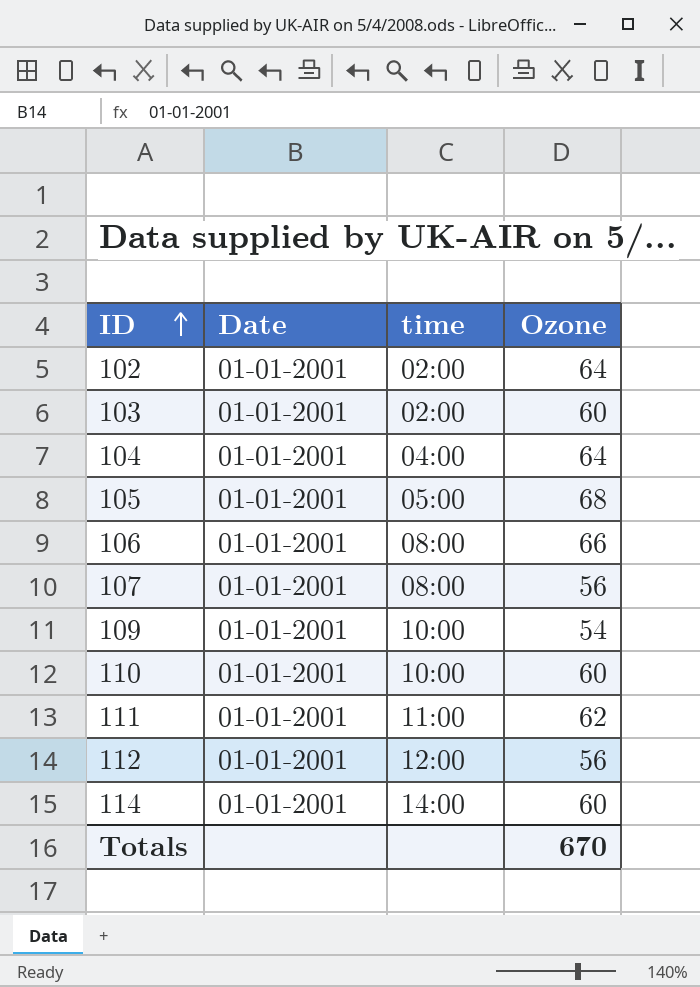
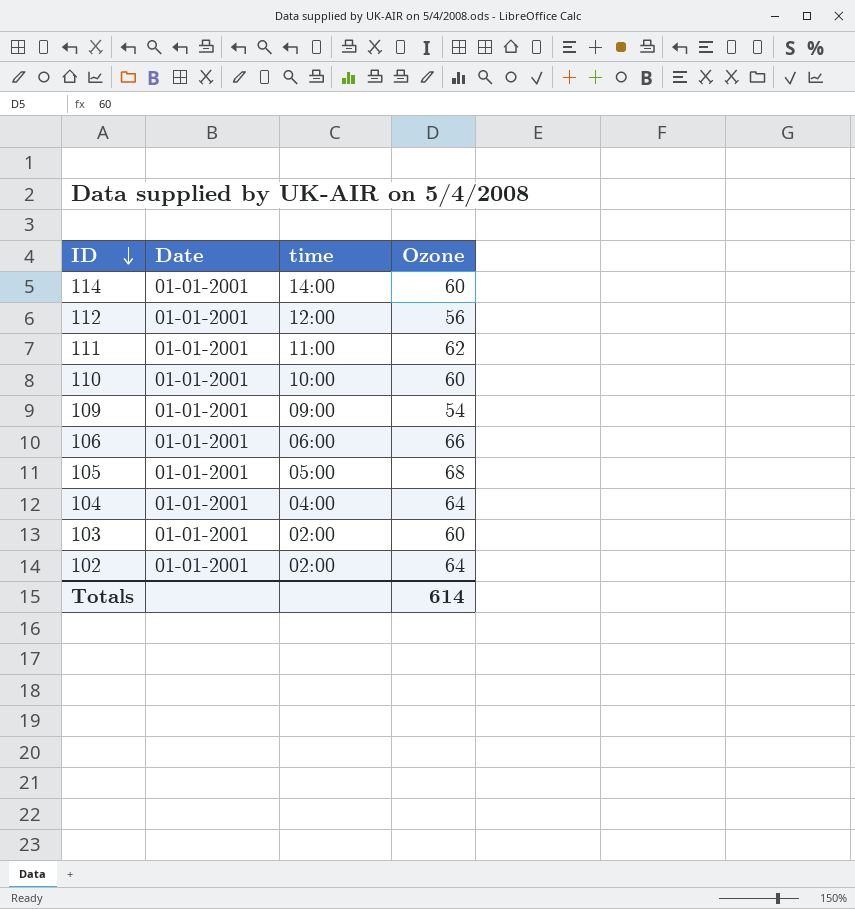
row order: ID ascending -> ID descending
row 107: 01-01-2001 | 08:00 | 56 -> none
109 | time: 10:00 -> 09:00
106 | time: 08:00 -> 06:00
Totals | Ozone: 670 -> 614

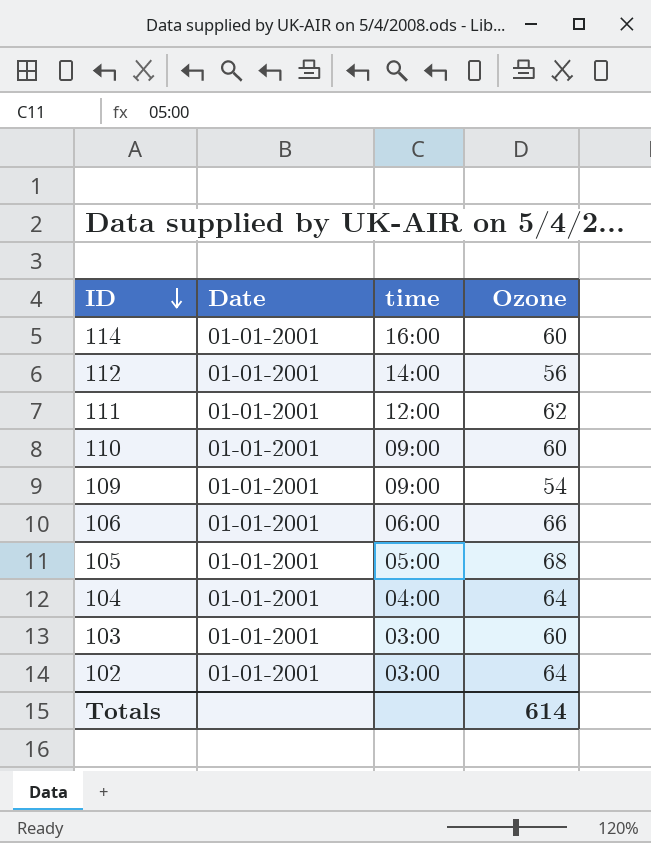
114 | time: 14:00 -> 16:00
112 | time: 12:00 -> 14:00
111 | time: 11:00 -> 12:00
110 | time: 10:00 -> 09:00
103 | time: 02:00 -> 03:00
102 | time: 02:00 -> 03:00

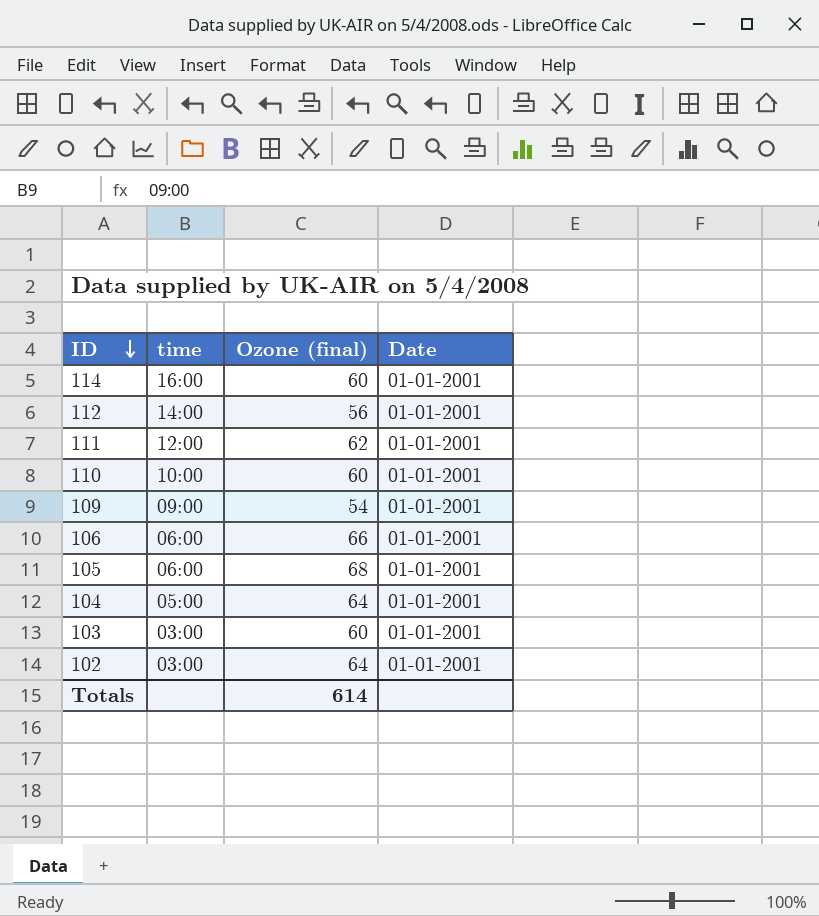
column name: Ozone -> Ozone (final)
column Date | position: 2 -> 4
110 | time: 09:00 -> 10:00
105 | time: 05:00 -> 06:00
104 | time: 04:00 -> 05:00

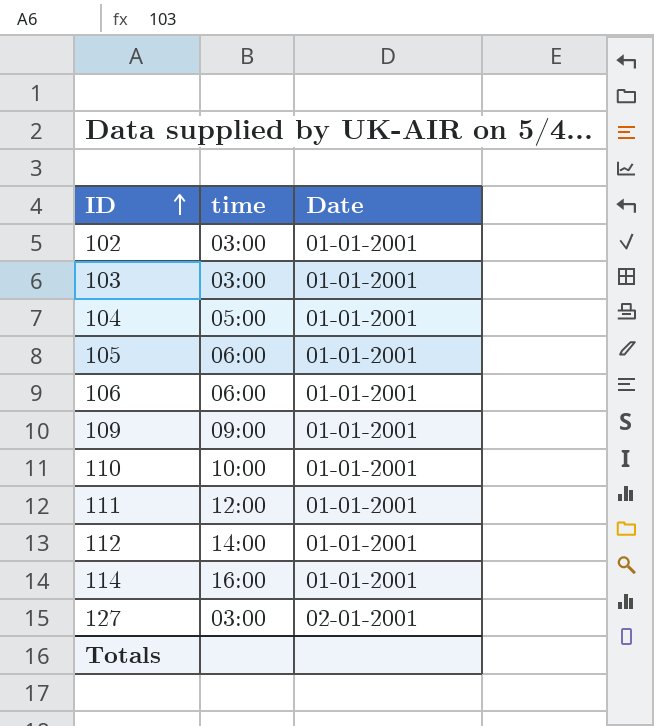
row order: ID descending -> ID ascending
column Ozone (final) | position: 3 -> none
row 127: none -> 03:00 | 02-01-2001

